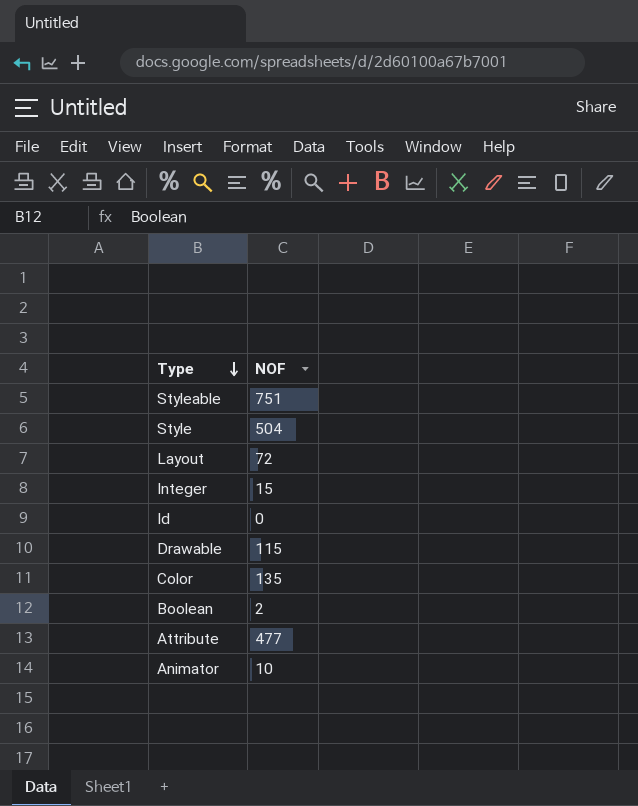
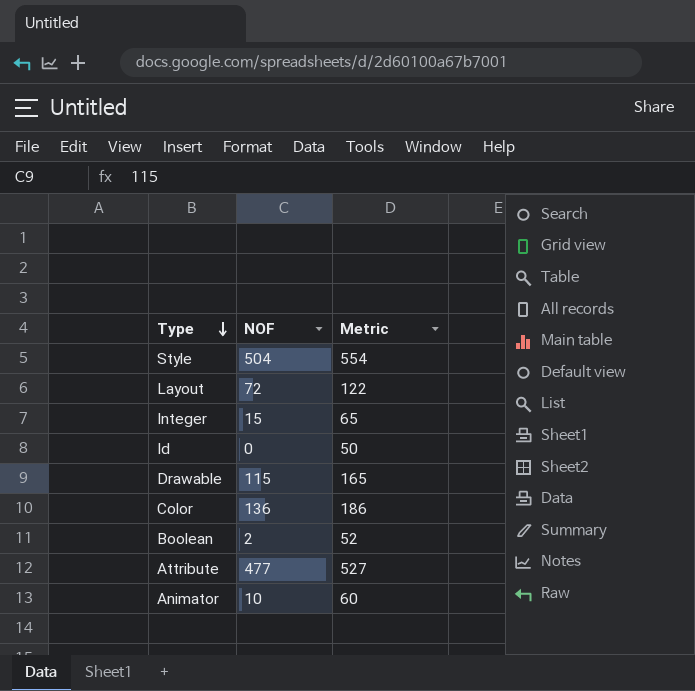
column Metric | formula: none -> [NOF] + 50
row Styleable: 751 -> none
Color | NOF: 135 -> 136

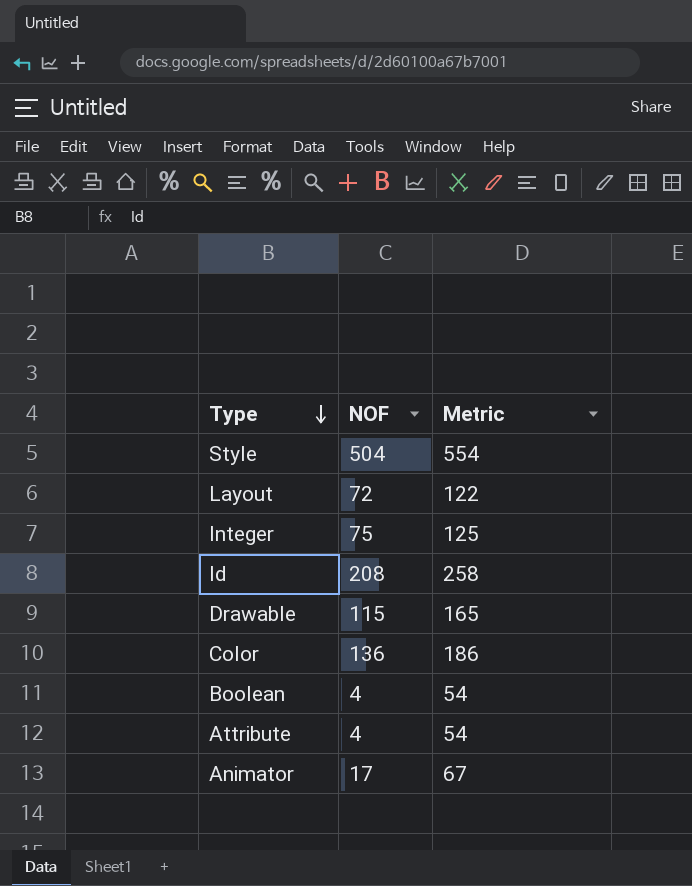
Integer | NOF: 15 -> 75
Integer | Metric: 65 -> 125
Id | NOF: 0 -> 208
Id | Metric: 50 -> 258
Boolean | NOF: 2 -> 4
Boolean | Metric: 52 -> 54
Attribute | NOF: 477 -> 4
Attribute | Metric: 527 -> 54
Animator | NOF: 10 -> 17
Animator | Metric: 60 -> 67

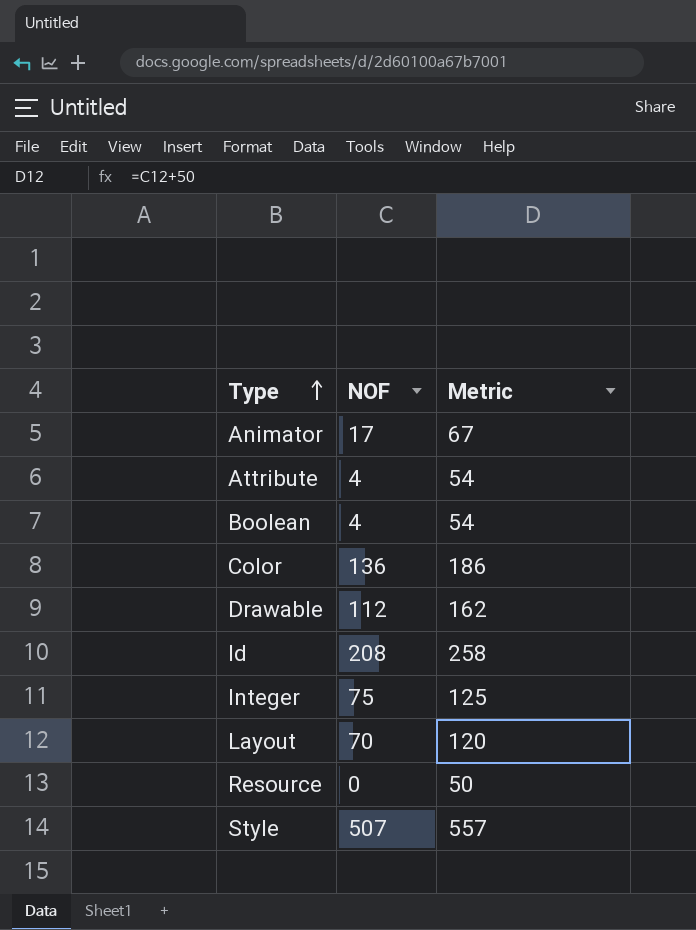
row order: Type descending -> Type ascending
Drawable | NOF: 115 -> 112
Drawable | Metric: 165 -> 162
Layout | NOF: 72 -> 70
Layout | Metric: 122 -> 120
row Resource: none -> 0 | 50
Style | NOF: 504 -> 507
Style | Metric: 554 -> 557

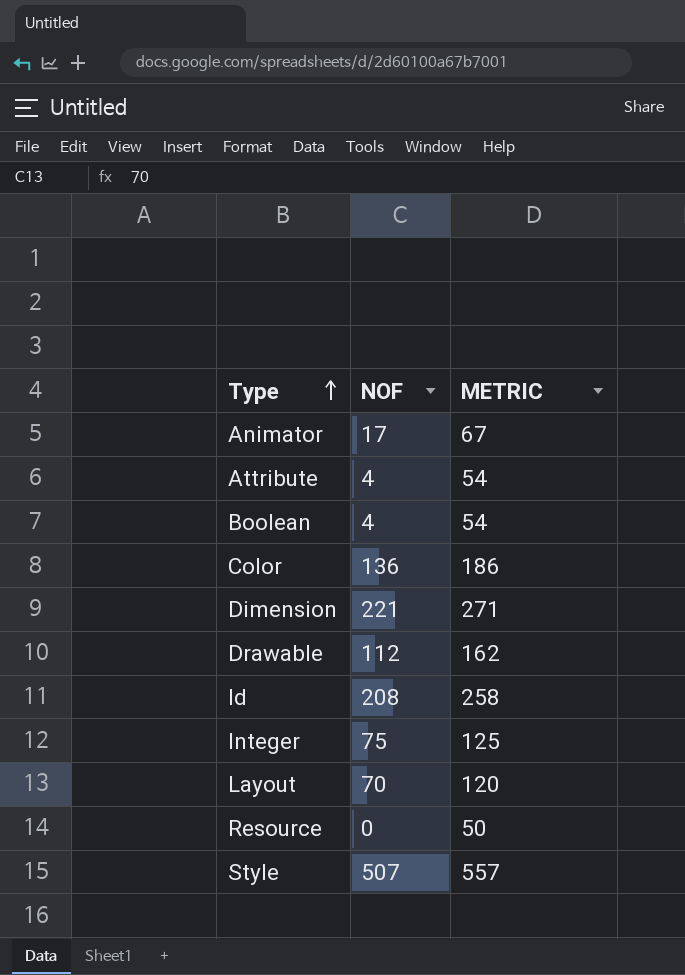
column name: Metric -> METRIC
row Dimension: none -> 221 | 271

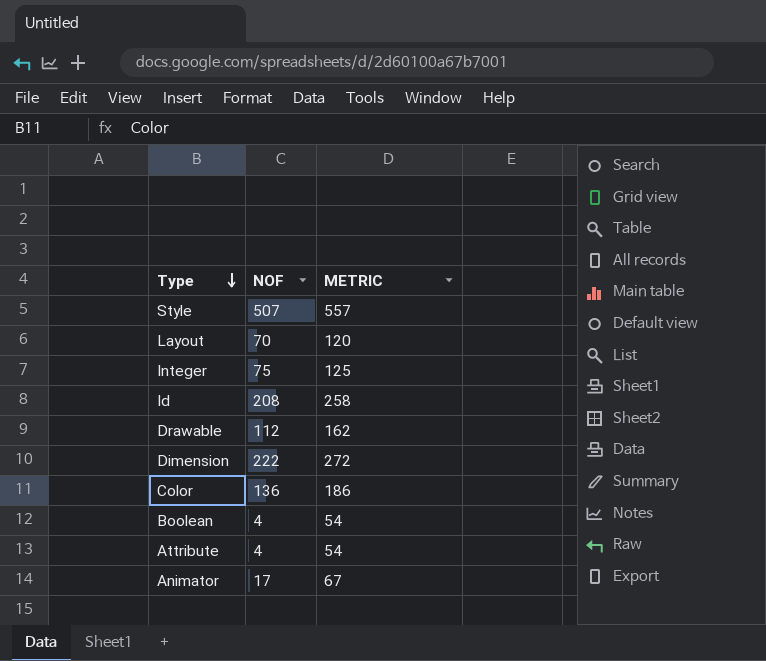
row order: Type ascending -> Type descending
row Resource: 0 | 50 -> none
Dimension | NOF: 221 -> 222
Dimension | METRIC: 271 -> 272

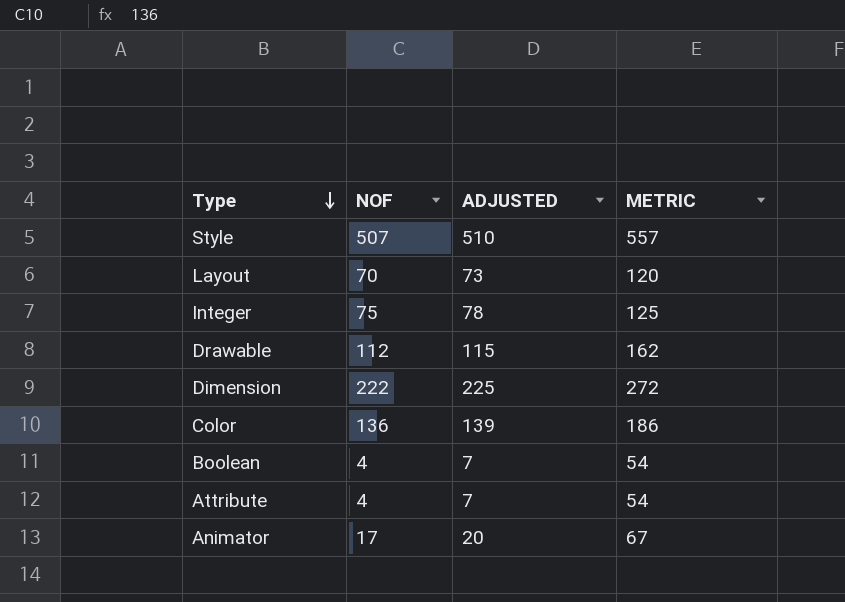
column ADJUSTED | formula: none -> [NOF] + 3
row Id: 208 | 258 -> none

